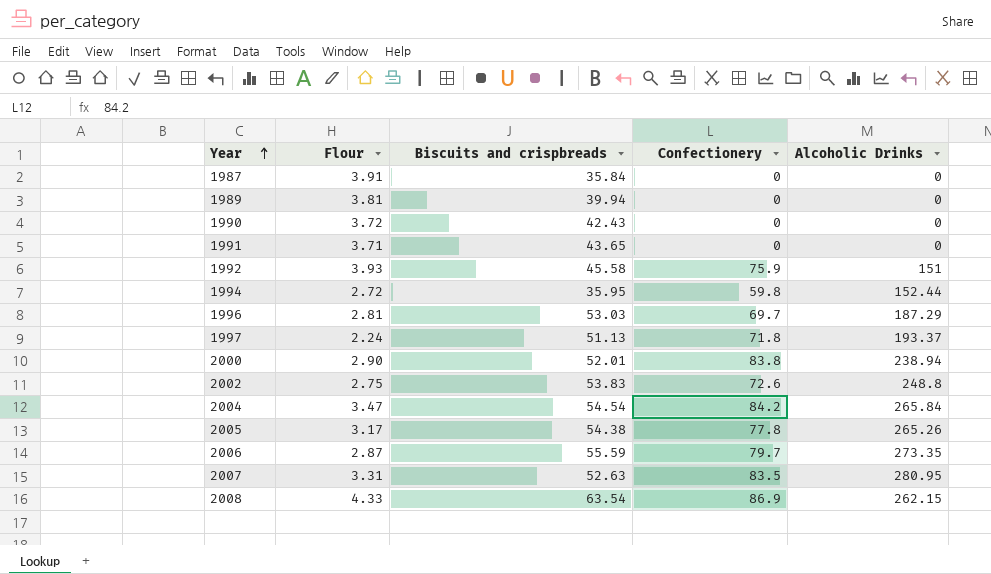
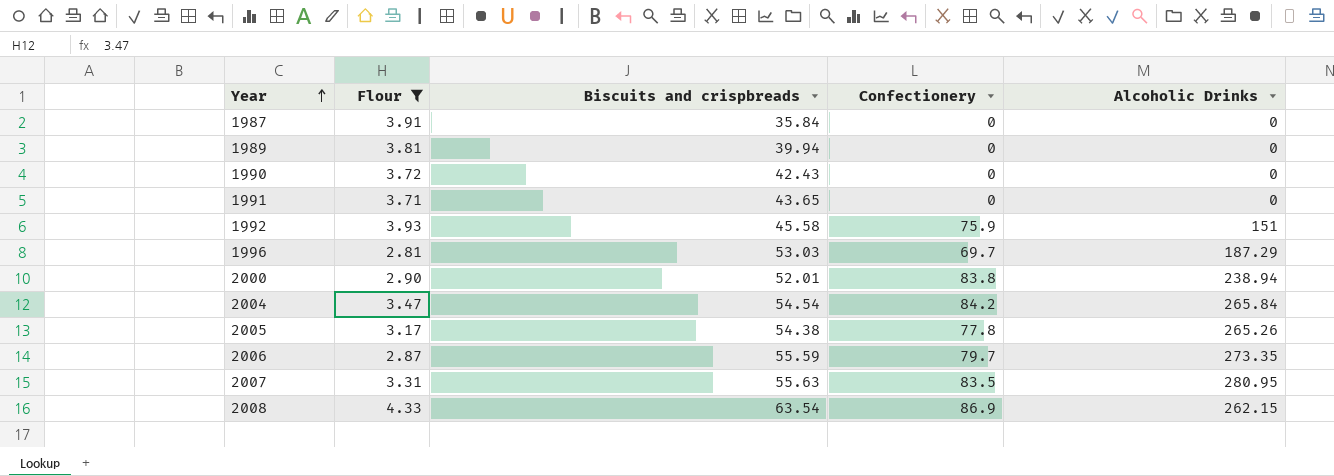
filter: none -> Flour >= 2.81
2007 | Biscuits and crispbreads: 52.63 -> 55.63

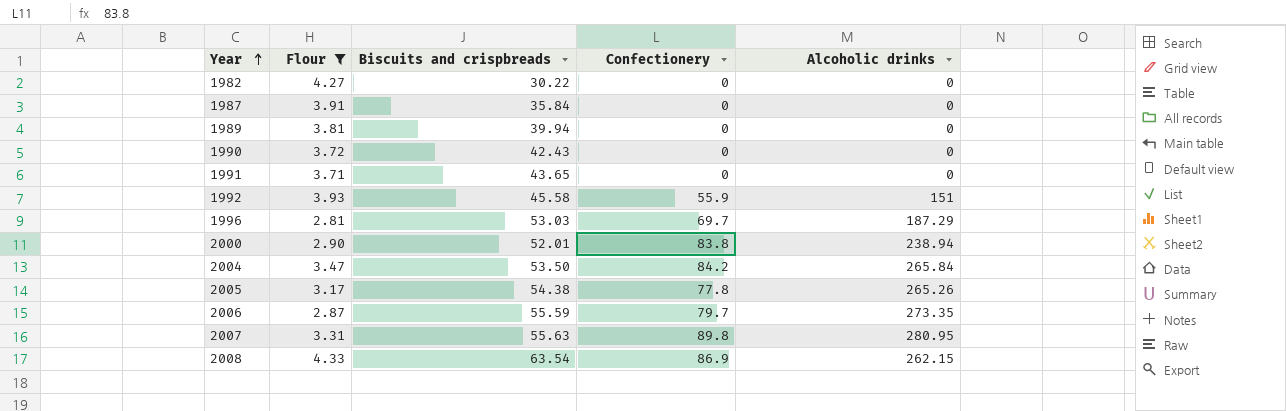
column name: Alcoholic Drinks -> Alcoholic drinks
row 1982: none -> 4.27 | 30.22 | 0 | 0
1992 | Confectionery: 75.9 -> 55.9
2004 | Biscuits and crispbreads: 54.54 -> 53.50
2007 | Confectionery: 83.5 -> 89.8

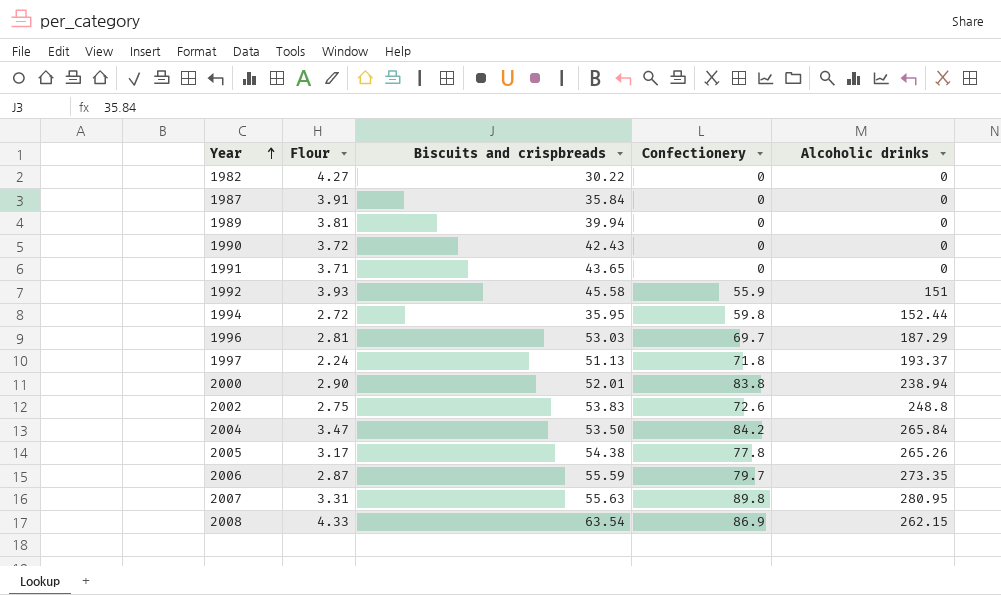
filter: Flour >= 2.81 -> none

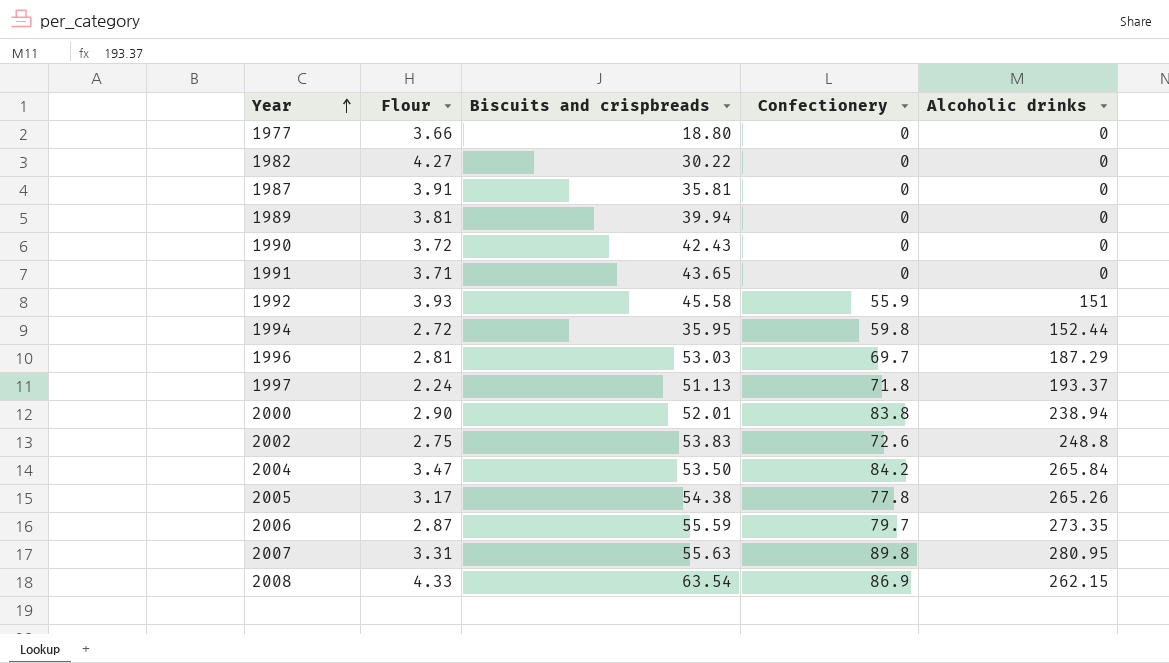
row 1977: none -> 3.66 | 18.80 | 0 | 0
1987 | Biscuits and crispbreads: 35.84 -> 35.81

